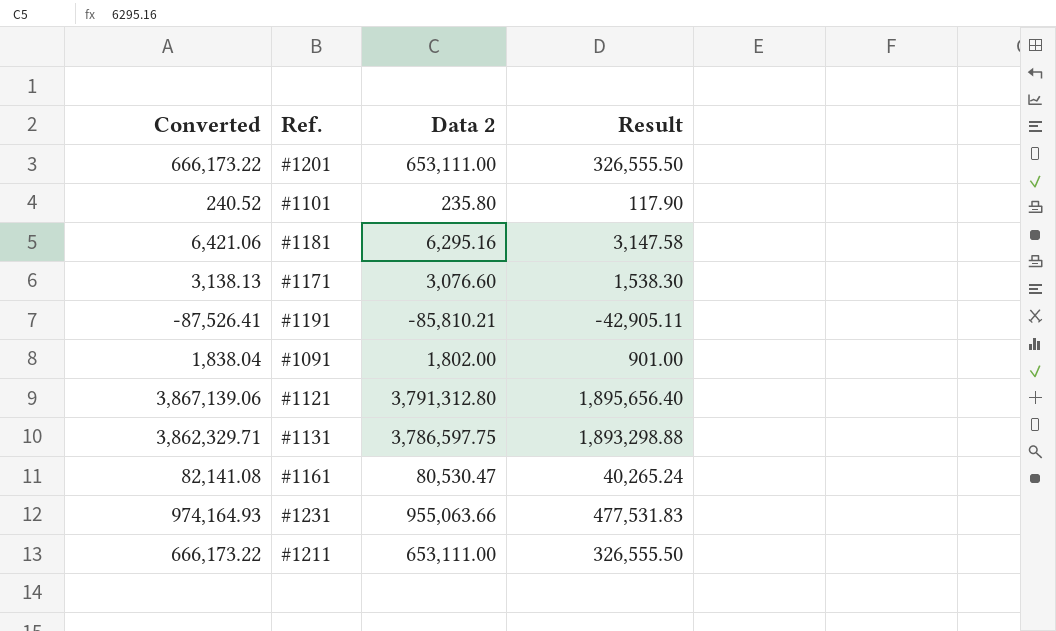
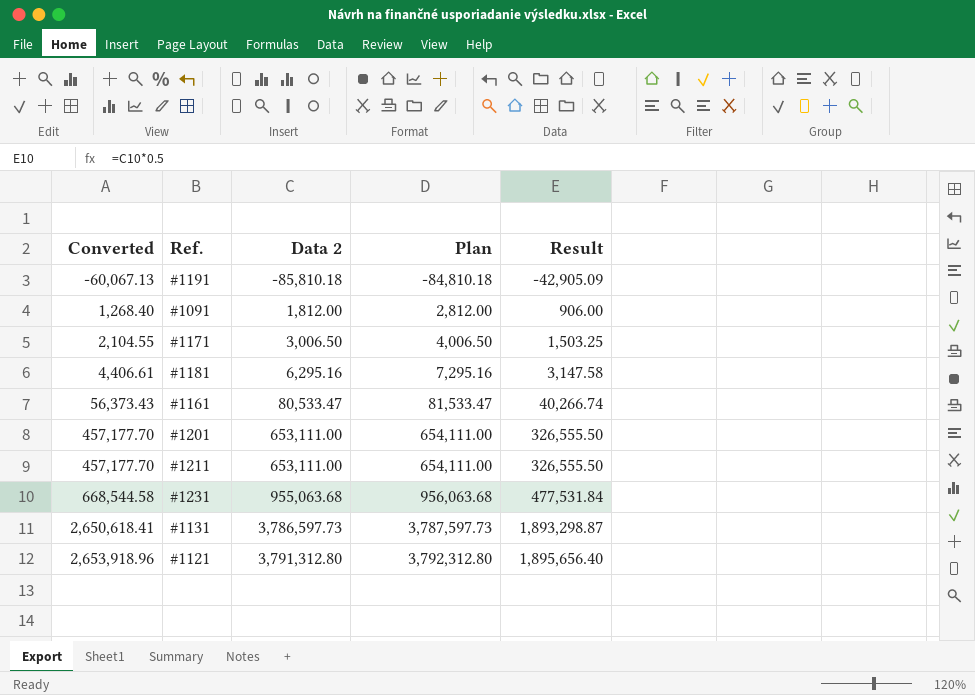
row order: none -> Converted ascending
column Converted | formula: [Data 2] * 1.02 -> [Data 2] * 0.7
column Plan | formula: none -> [Data 2] + 1000
row #1101: 240.52 | 235.80 | 117.90 -> none
#1191 | Data 2: -85,810.21 -> -85,810.18
#1191 | Result: -42,905.11 -> -42,905.09
#1091 | Data 2: 1,802.00 -> 1,812.00
#1091 | Result: 901.00 -> 906.00
#1171 | Data 2: 3,076.60 -> 3,006.50
#1171 | Result: 1,538.30 -> 1,503.25
#1161 | Data 2: 80,530.47 -> 80,533.47
#1161 | Result: 40,265.24 -> 40,266.74
#1231 | Data 2: 955,063.66 -> 955,063.68
#1231 | Result: 477,531.83 -> 477,531.84
#1131 | Data 2: 3,786,597.75 -> 3,786,597.73
#1131 | Result: 1,893,298.88 -> 1,893,298.87

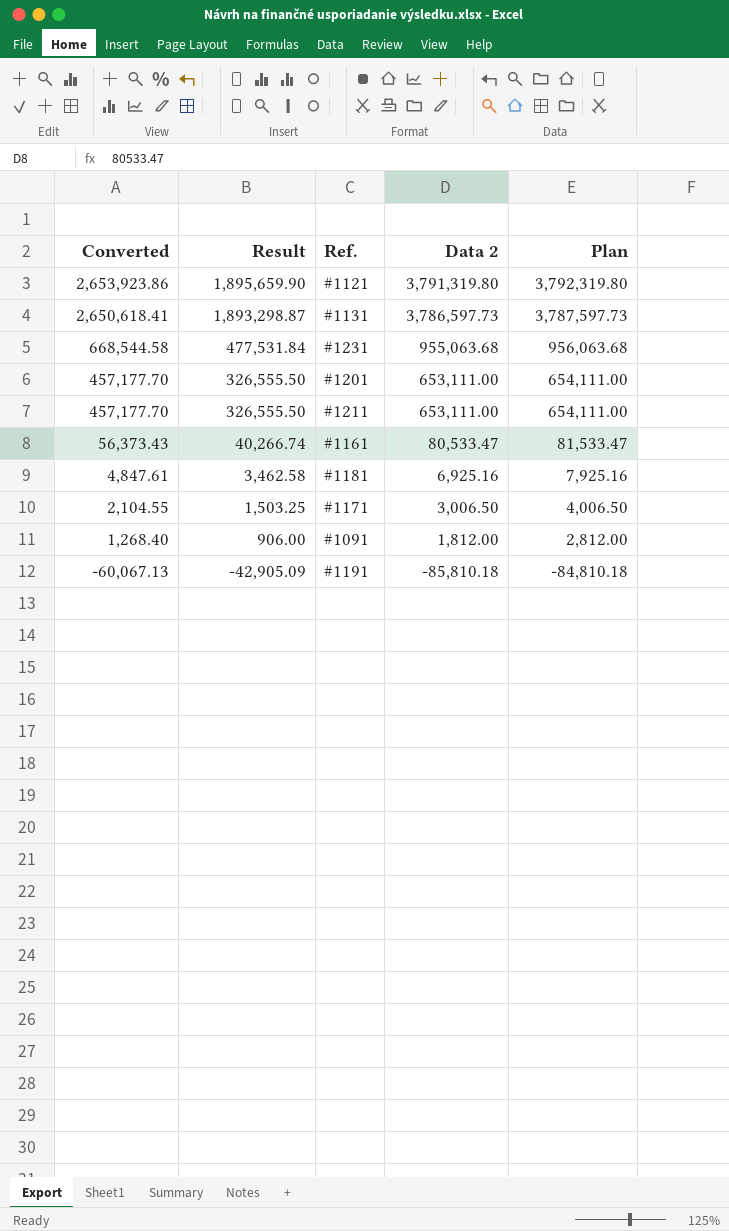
row order: Converted ascending -> Converted descending
column Result | position: 5 -> 2
#1121 | Converted: 2,653,918.96 -> 2,653,923.86
#1121 | Result: 1,895,656.40 -> 1,895,659.90
#1121 | Data 2: 3,791,312.80 -> 3,791,319.80
#1121 | Plan: 3,792,312.80 -> 3,792,319.80
#1181 | Converted: 4,406.61 -> 4,847.61
#1181 | Result: 3,147.58 -> 3,462.58
#1181 | Data 2: 6,295.16 -> 6,925.16
#1181 | Plan: 7,295.16 -> 7,925.16

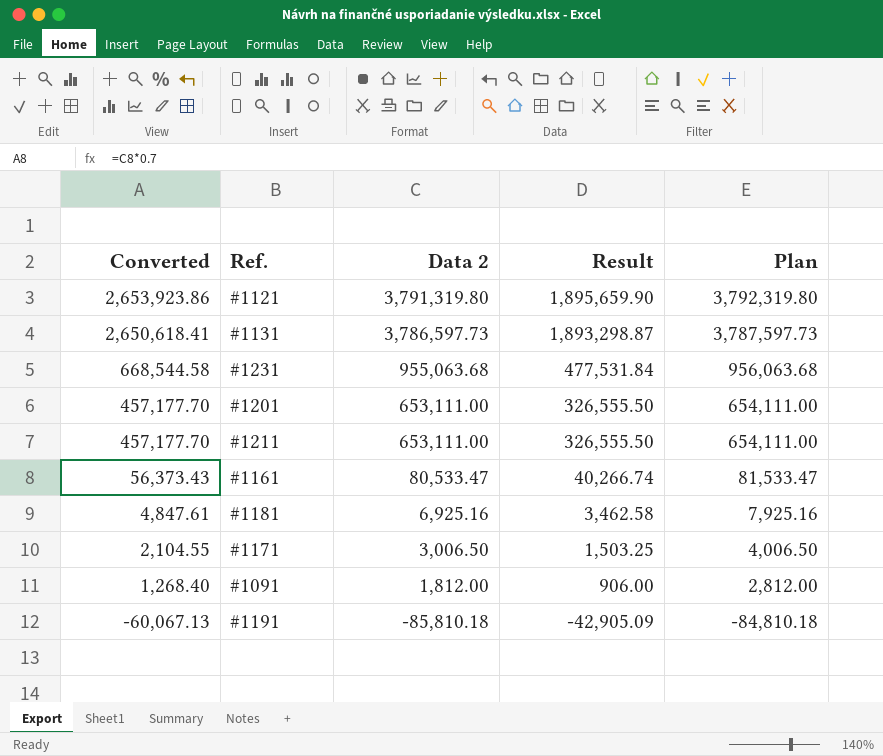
column Result | position: 2 -> 4

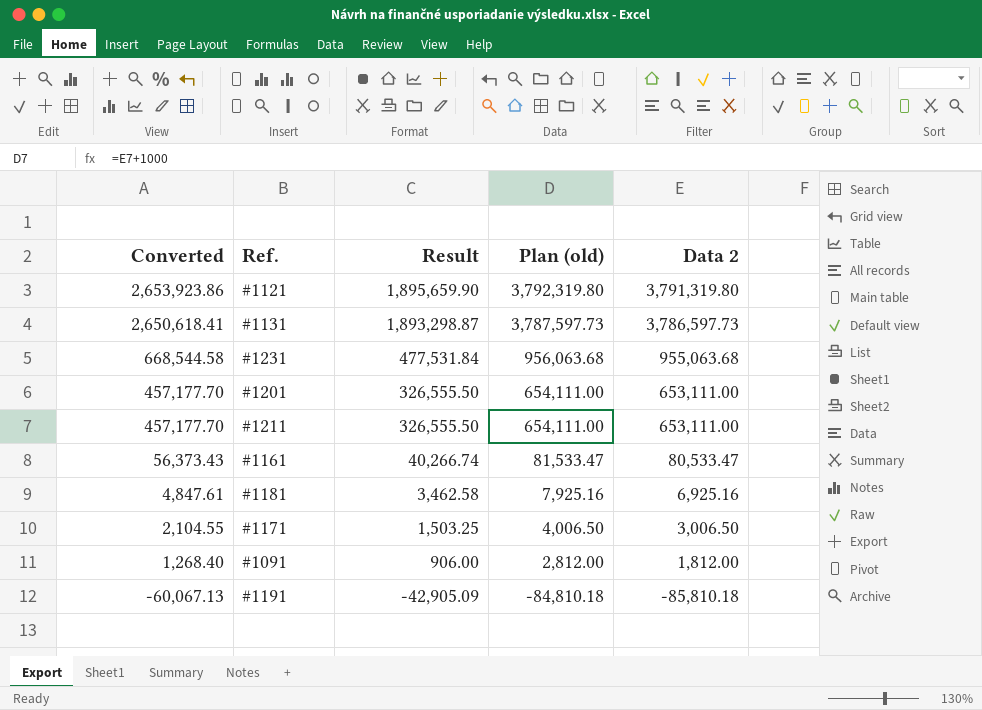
column name: Plan -> Plan (old)
column Data 2 | position: 3 -> 5

